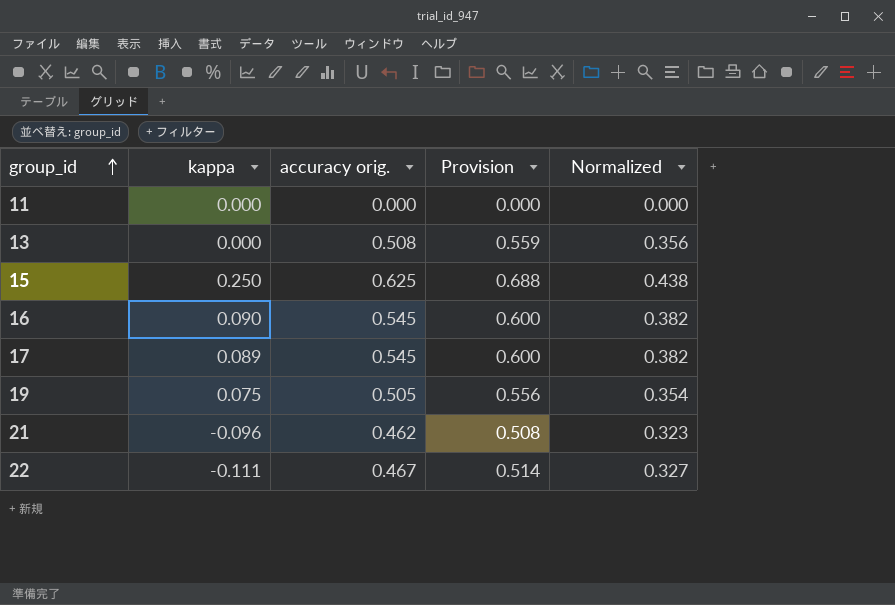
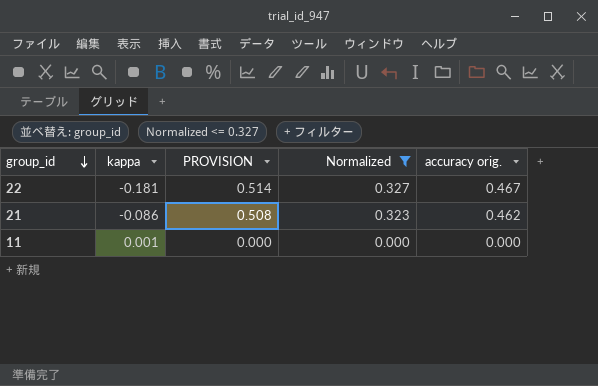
filter: none -> Normalized <= 0.327
row order: group_id ascending -> group_id descending
column name: Provision -> PROVISION
column accuracy orig. | position: 3 -> 5
22 | kappa: -0.111 -> -0.181
21 | kappa: -0.096 -> -0.086
11 | kappa: 0.000 -> 0.001

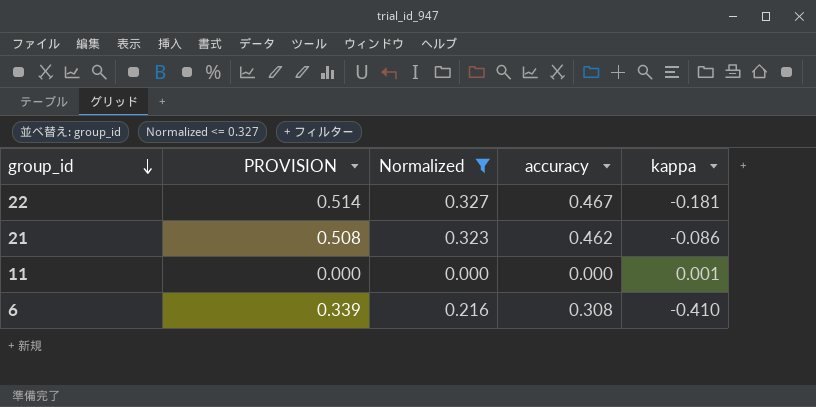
column name: accuracy orig. -> accuracy
column kappa | position: 2 -> 5
row 6: none -> 0.339 | 0.216 | 0.308 | -0.410

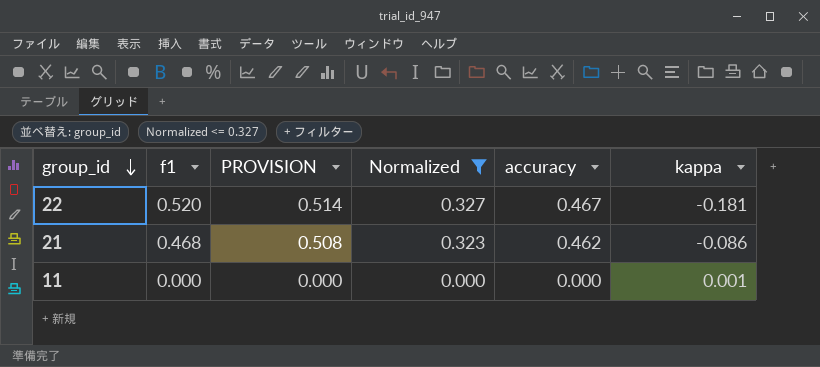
column f1 | position: none -> 2
row 6: 0.339 | 0.216 | 0.308 | -0.410 -> none

